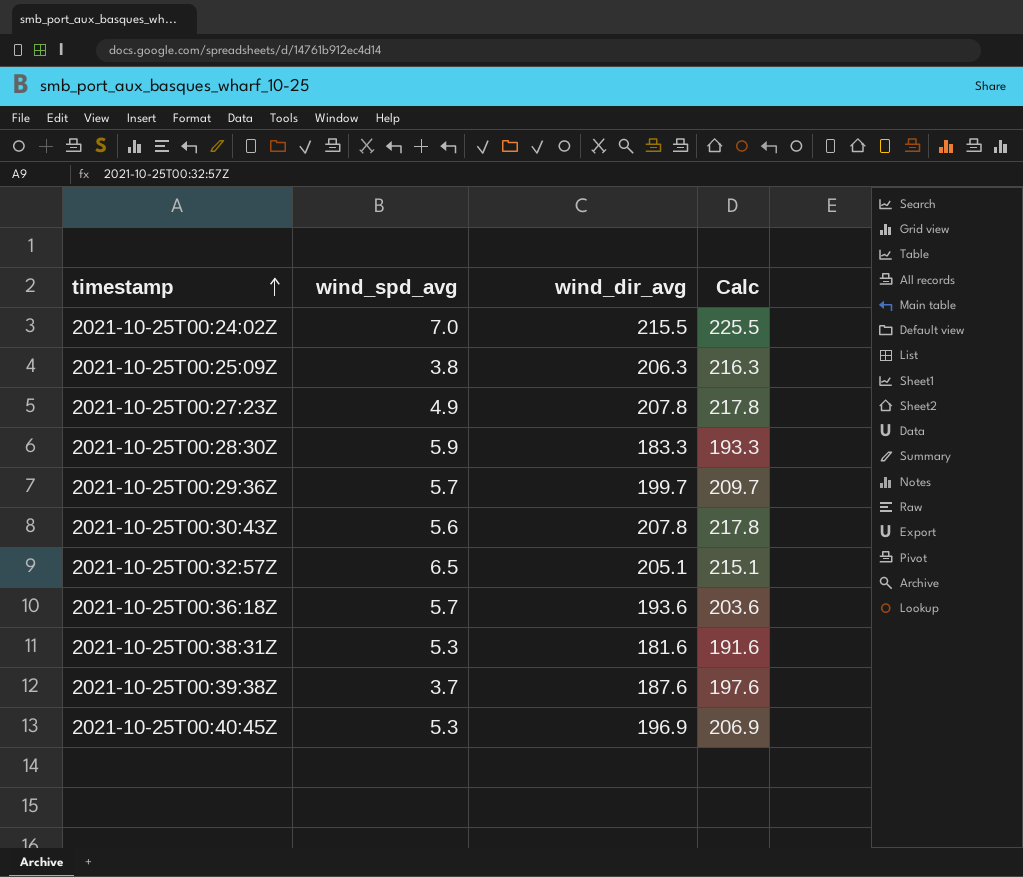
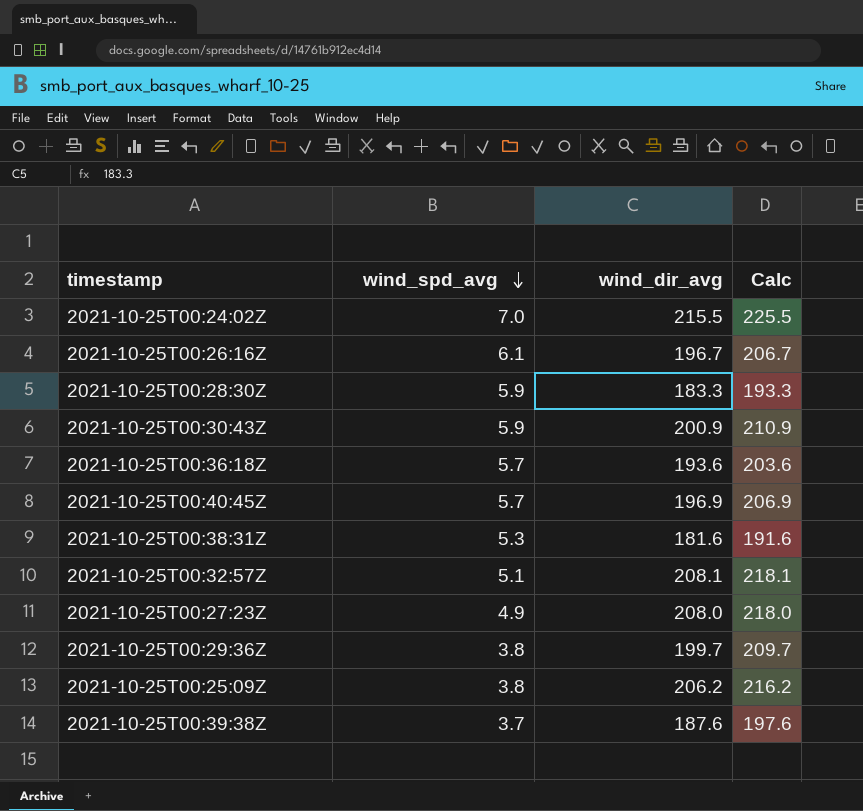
row order: timestamp ascending -> wind_spd_avg descending
row 2021-10-25T00:26:16Z: none -> 6.1 | 196.7 | 206.7
2021-10-25T00:30:43Z | wind_spd_avg: 5.6 -> 5.9
2021-10-25T00:30:43Z | wind_dir_avg: 207.8 -> 200.9
2021-10-25T00:30:43Z | Calc: 217.8 -> 210.9
2021-10-25T00:40:45Z | wind_spd_avg: 5.3 -> 5.7
2021-10-25T00:32:57Z | wind_spd_avg: 6.5 -> 5.1
2021-10-25T00:32:57Z | wind_dir_avg: 205.1 -> 208.1
2021-10-25T00:32:57Z | Calc: 215.1 -> 218.1
2021-10-25T00:27:23Z | wind_dir_avg: 207.8 -> 208.0
2021-10-25T00:27:23Z | Calc: 217.8 -> 218.0
2021-10-25T00:29:36Z | wind_spd_avg: 5.7 -> 3.8
2021-10-25T00:25:09Z | wind_dir_avg: 206.3 -> 206.2
2021-10-25T00:25:09Z | Calc: 216.3 -> 216.2

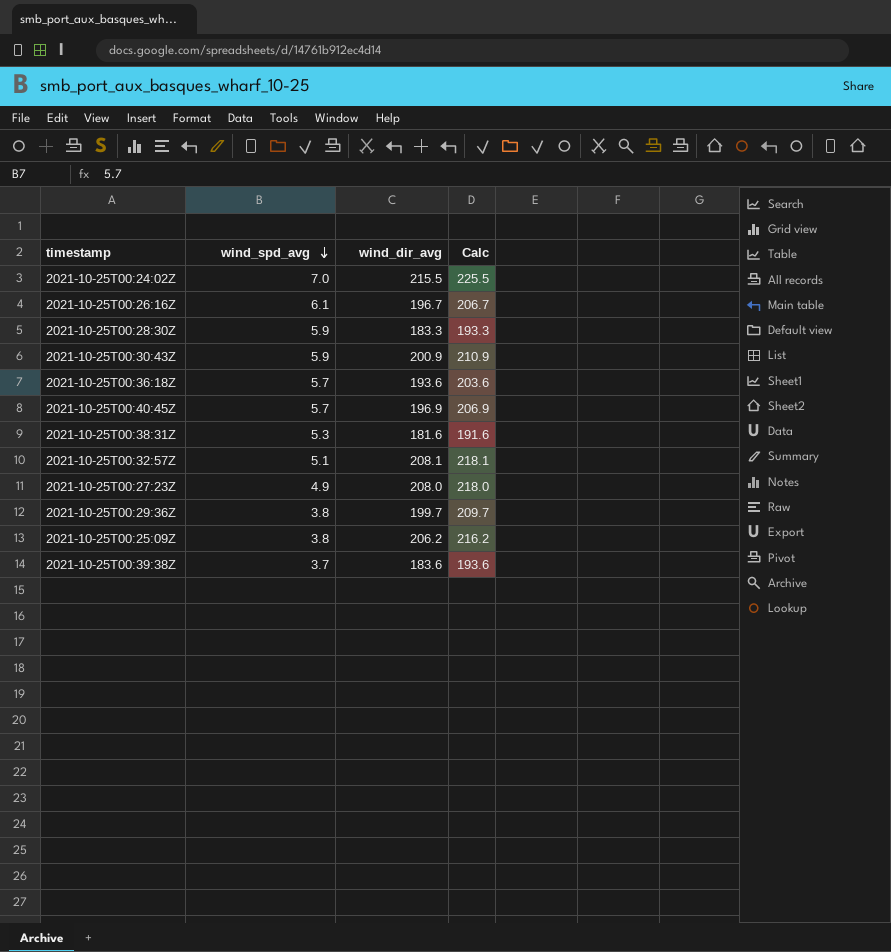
2021-10-25T00:39:38Z | wind_dir_avg: 187.6 -> 183.6
2021-10-25T00:39:38Z | Calc: 197.6 -> 193.6

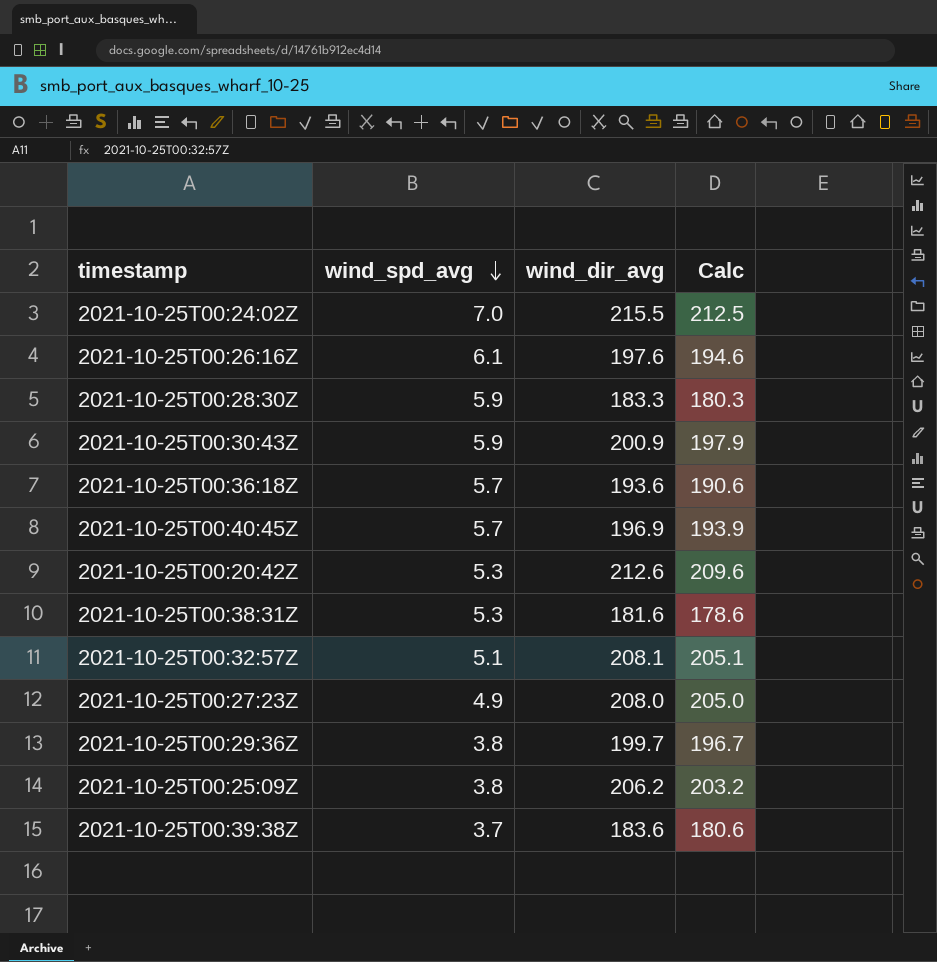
column Calc | formula: [wind_dir_avg] + 10 -> [wind_dir_avg] - 3
2021-10-25T00:26:16Z | wind_dir_avg: 196.7 -> 197.6
row 2021-10-25T00:20:42Z: none -> 5.3 | 212.6 | 209.6

